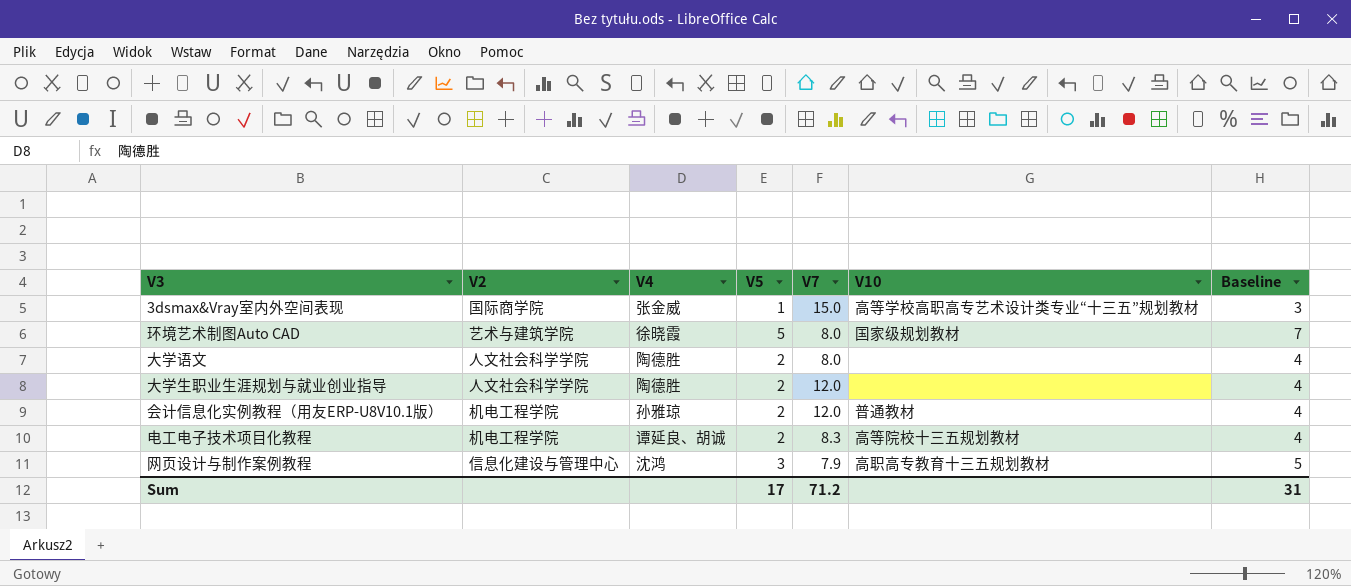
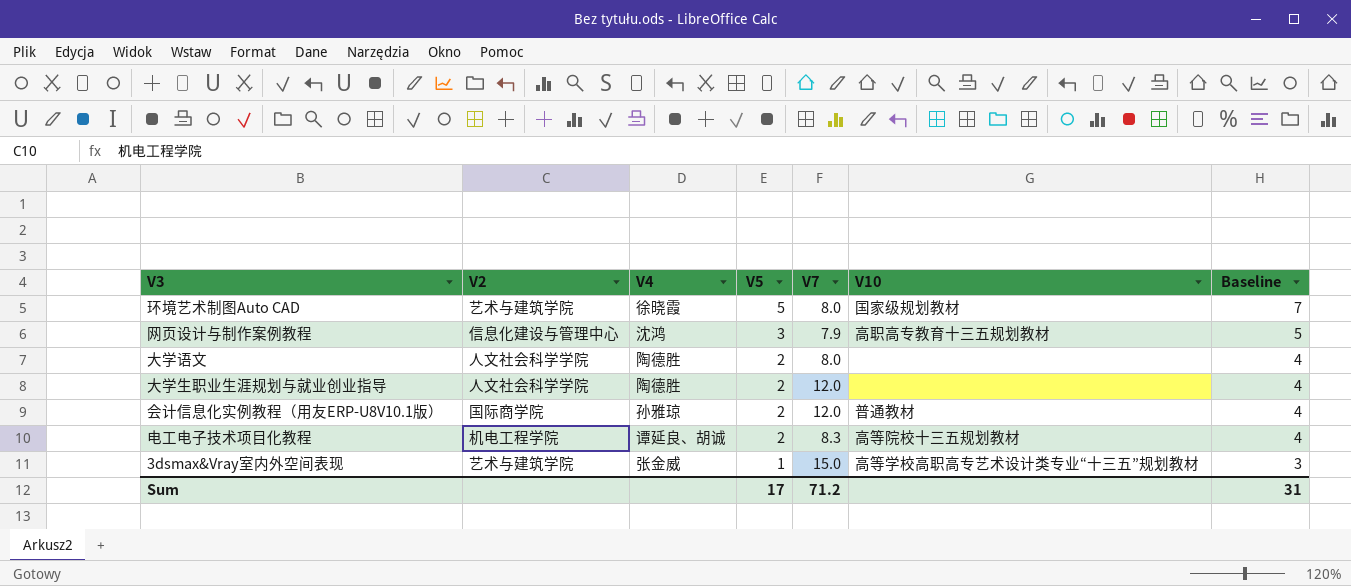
row order: none -> V5 descending
会计信息化实例教程（用友ERP-U8V10.1版） | V2: 机电工程学院 -> 国际商学院
3dsmax&Vray室内外空间表现 | V2: 国际商学院 -> 艺术与建筑学院

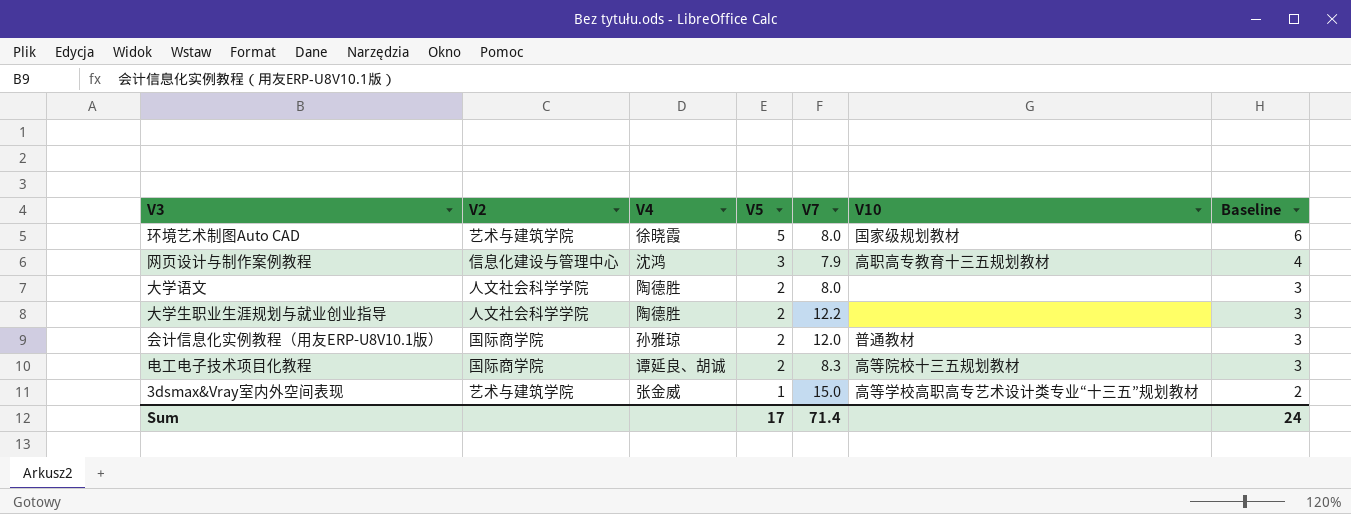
column Baseline | formula: [V5] + 2 -> [V5] + 1
大学生职业生涯规划与就业创业指导 | V7: 12.0 -> 12.2
电工电子技术项目化教程 | V2: 机电工程学院 -> 国际商学院
Sum | V7: 71.2 -> 71.4
Sum | Baseline: 31 -> 24

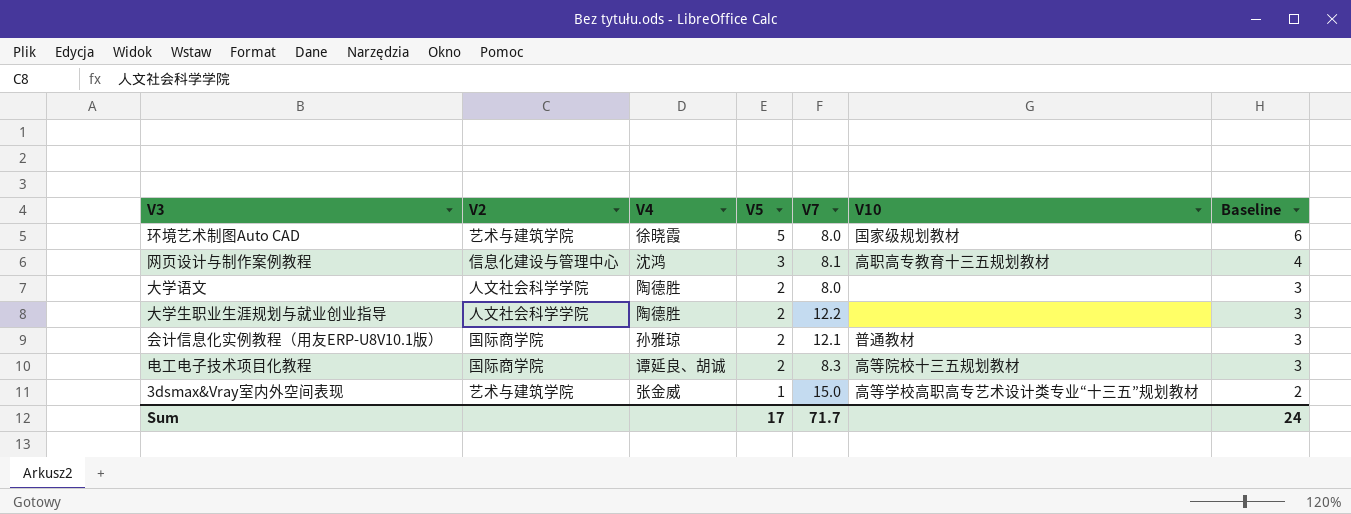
网页设计与制作案例教程 | V7: 7.9 -> 8.1
会计信息化实例教程（用友ERP-U8V10.1版） | V7: 12.0 -> 12.1
Sum | V7: 71.4 -> 71.7

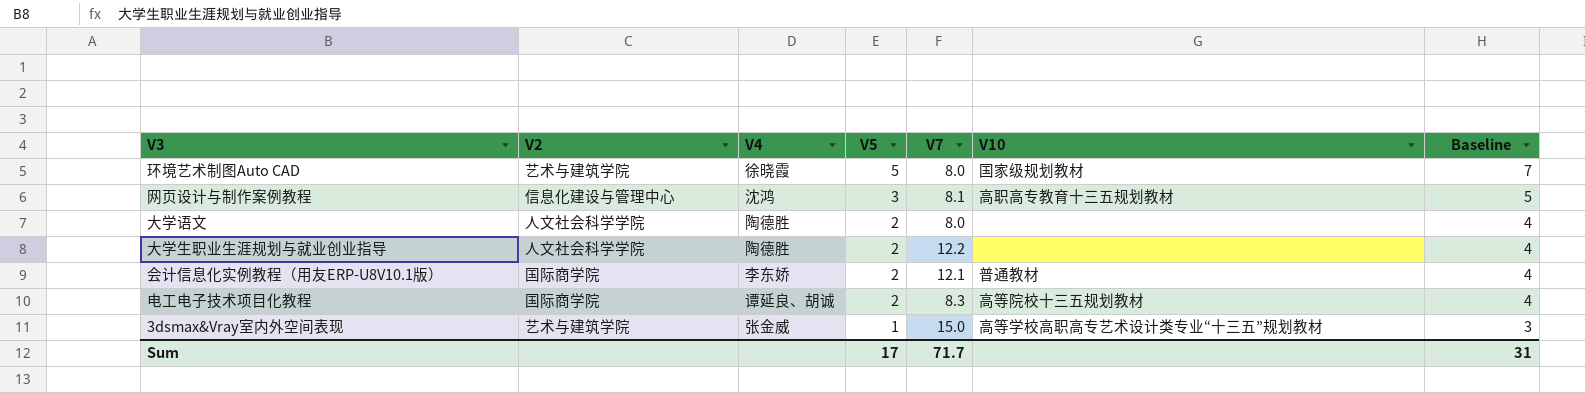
column Baseline | formula: [V5] + 1 -> [V5] + 2
会计信息化实例教程（用友ERP-U8V10.1版） | V4: 孙雅琼 -> 李东娇
Sum | Baseline: 24 -> 31

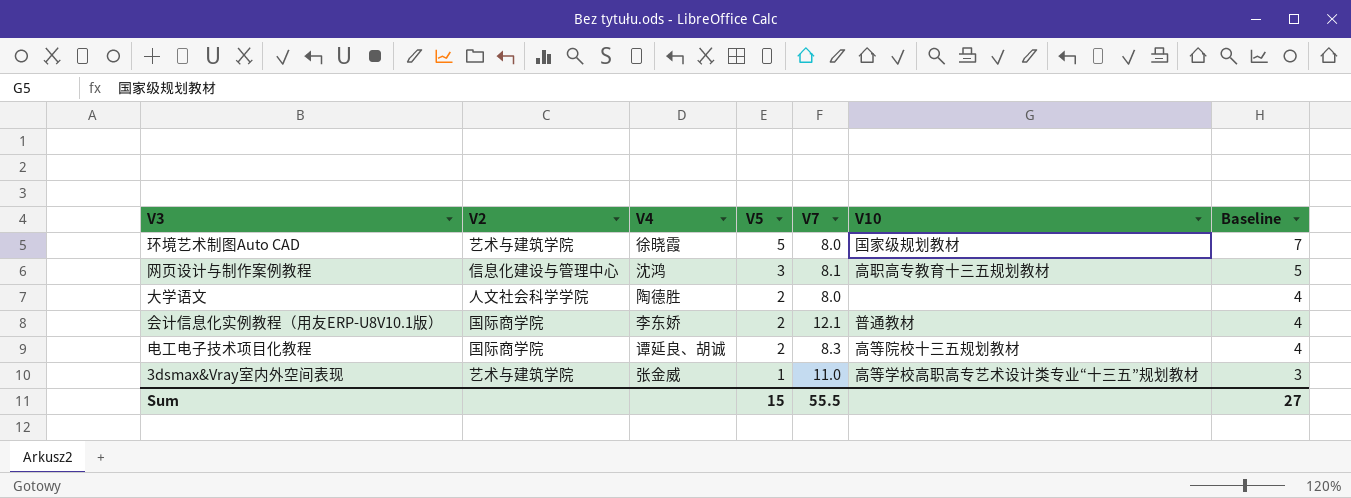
row 大学生职业生涯规划与就业创业指导: 人文社会科学学院 | 陶德胜 | 2 | 12.2 | none | 4 -> none
3dsmax&Vray室内外空间表现 | V7: 15.0 -> 11.0
Sum | V5: 17 -> 15
Sum | V7: 71.7 -> 55.5
Sum | Baseline: 31 -> 27

